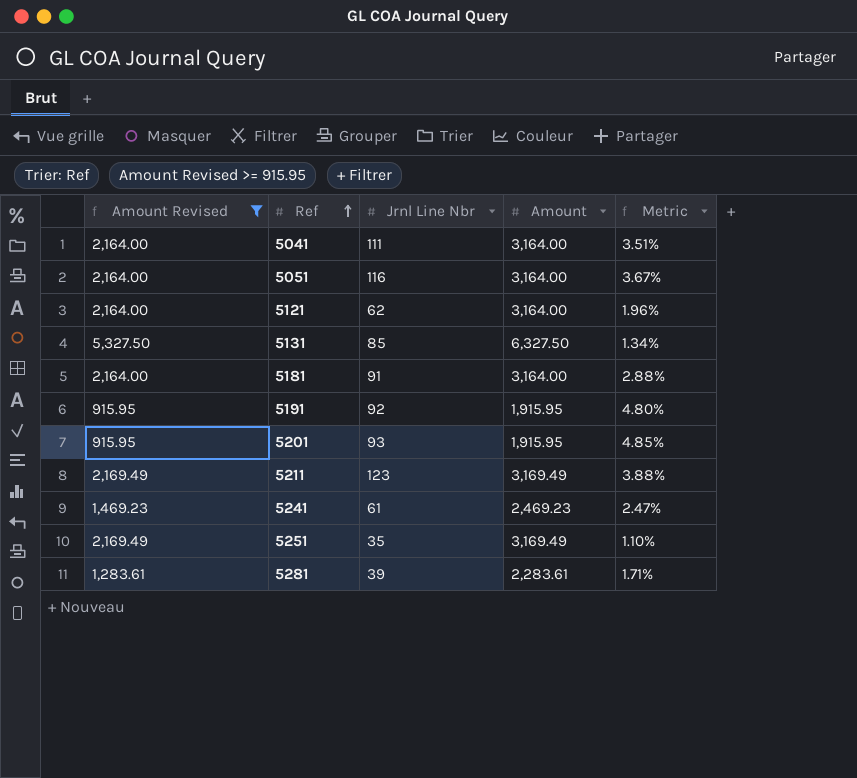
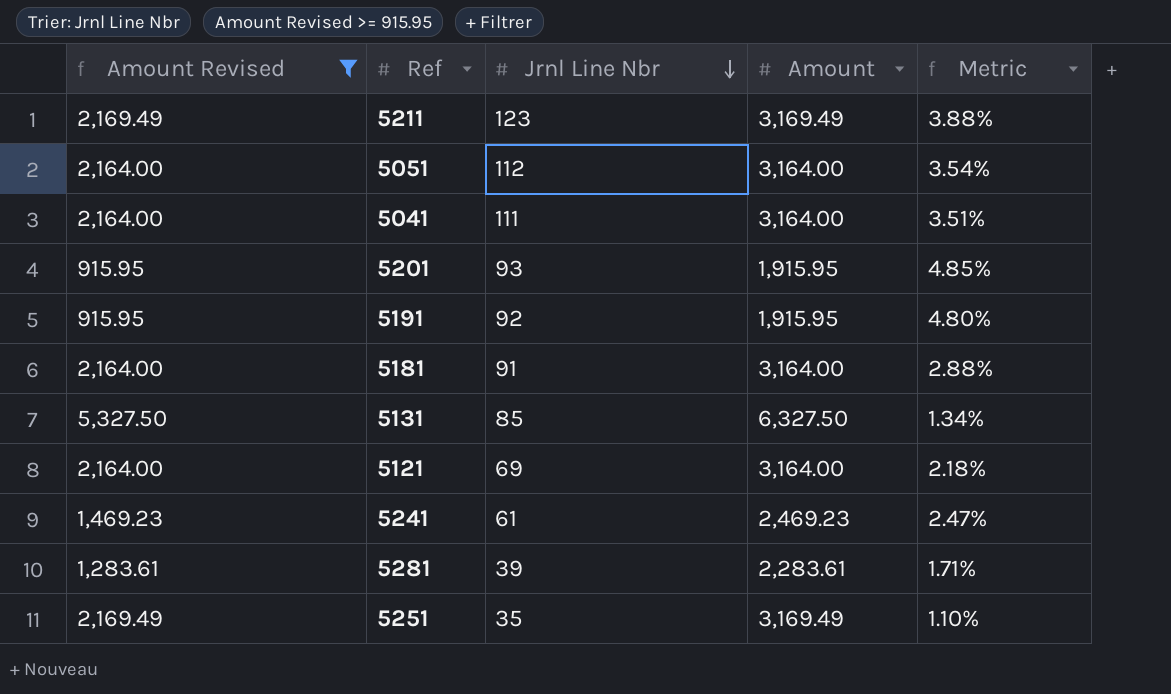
row order: Ref ascending -> Jrnl Line Nbr descending
5051 | Jrnl Line Nbr: 116 -> 112
5051 | Metric: 3.67% -> 3.54%
5121 | Jrnl Line Nbr: 62 -> 69
5121 | Metric: 1.96% -> 2.18%

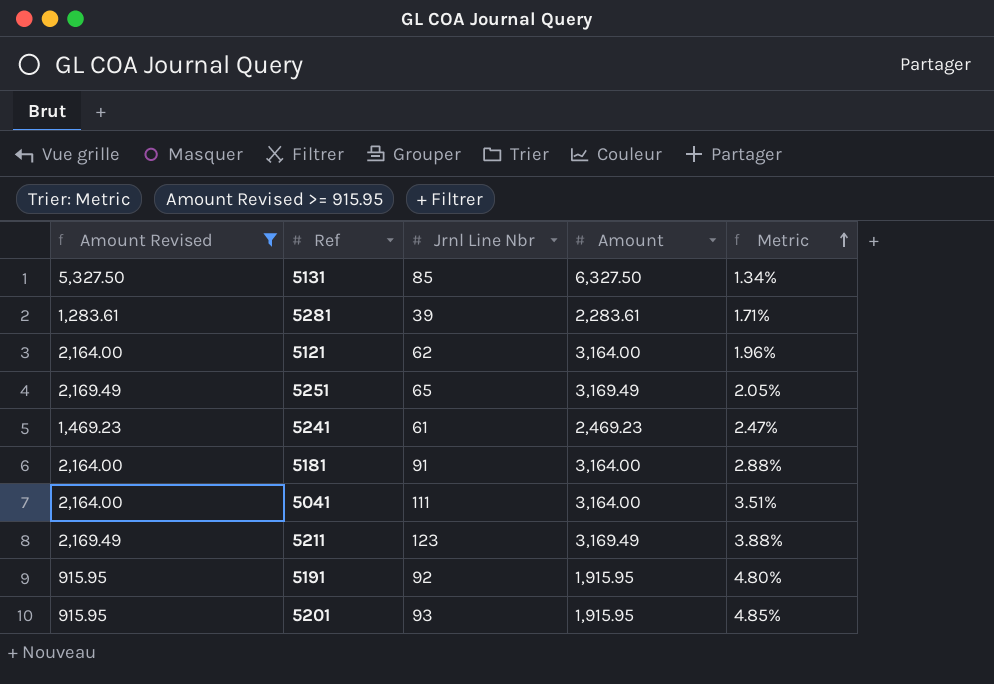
row order: Jrnl Line Nbr descending -> Metric ascending
row 5051: 2,164.00 | 112 | 3,164.00 | 3.54% -> none
5121 | Jrnl Line Nbr: 69 -> 62
5121 | Metric: 2.18% -> 1.96%
5251 | Jrnl Line Nbr: 35 -> 65
5251 | Metric: 1.10% -> 2.05%

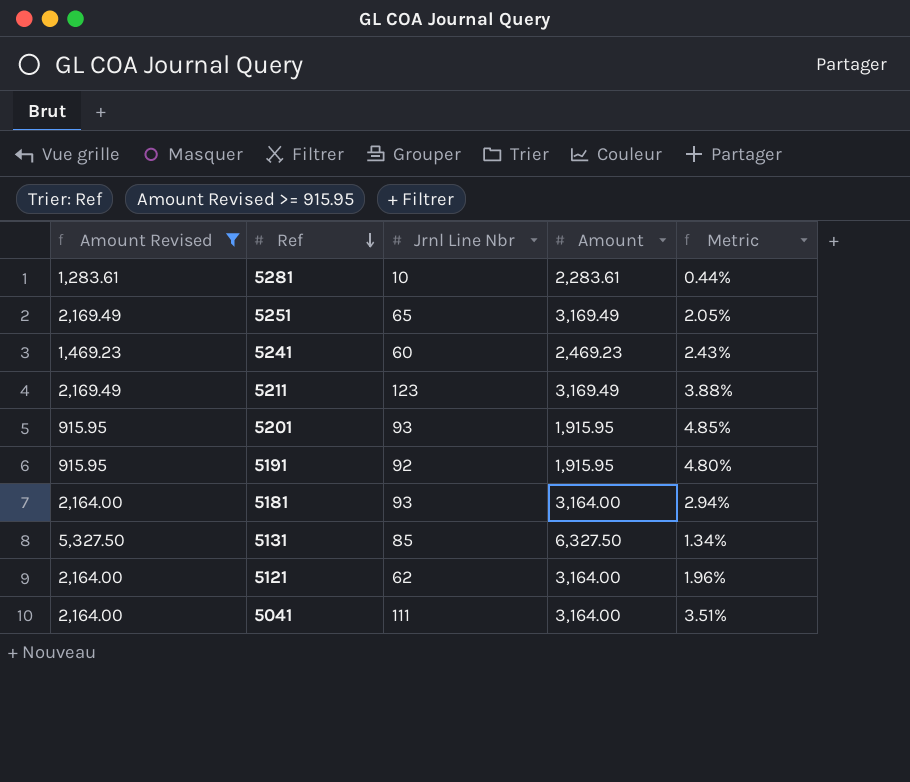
row order: Metric ascending -> Ref descending
5281 | Jrnl Line Nbr: 39 -> 10
5281 | Metric: 1.71% -> 0.44%
5241 | Jrnl Line Nbr: 61 -> 60
5241 | Metric: 2.47% -> 2.43%
5181 | Jrnl Line Nbr: 91 -> 93
5181 | Metric: 2.88% -> 2.94%

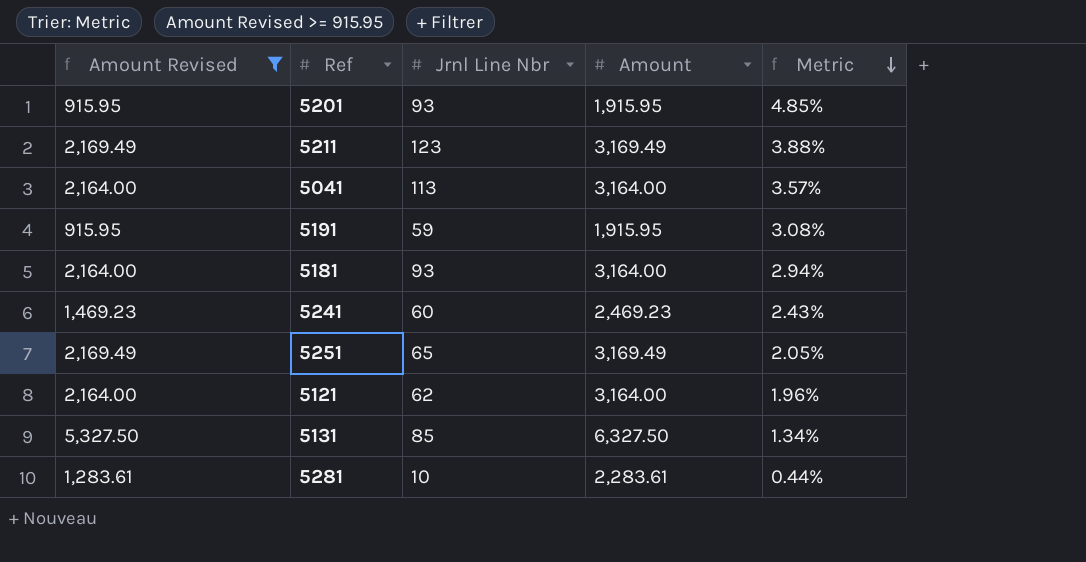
row order: Ref descending -> Metric descending
5041 | Jrnl Line Nbr: 111 -> 113
5041 | Metric: 3.51% -> 3.57%
5191 | Jrnl Line Nbr: 92 -> 59
5191 | Metric: 4.80% -> 3.08%

